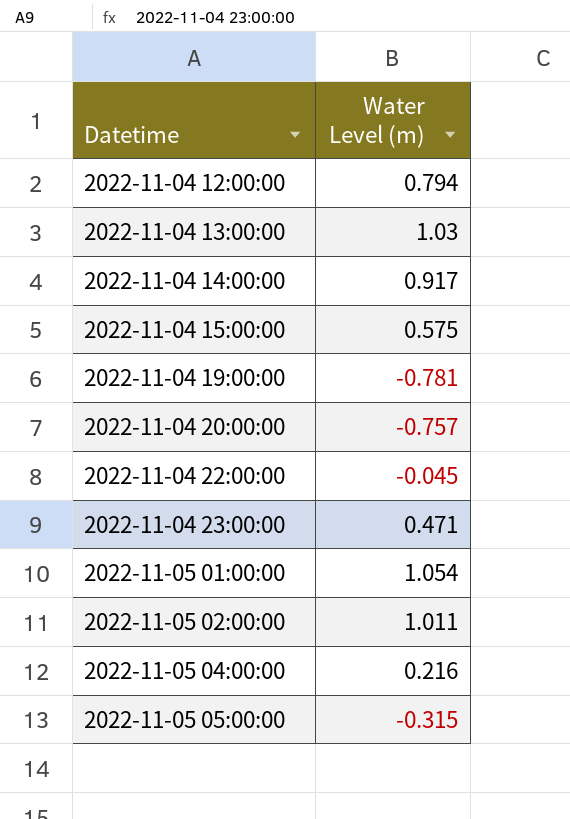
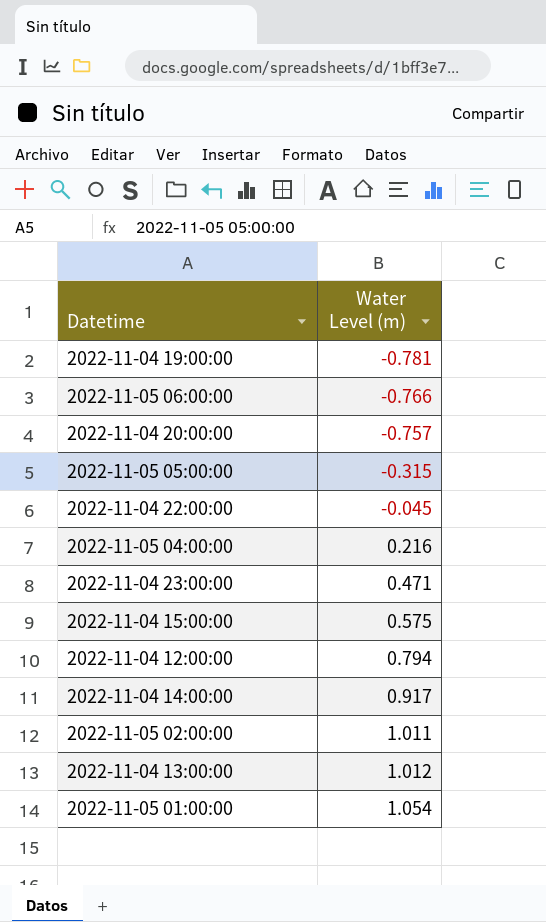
row order: Datetime ascending -> Water Level (m) ascending
row 2022-11-05 06:00:00: none -> -0.766
2022-11-04 13:00:00 | Water Level (m): 1.03 -> 1.012

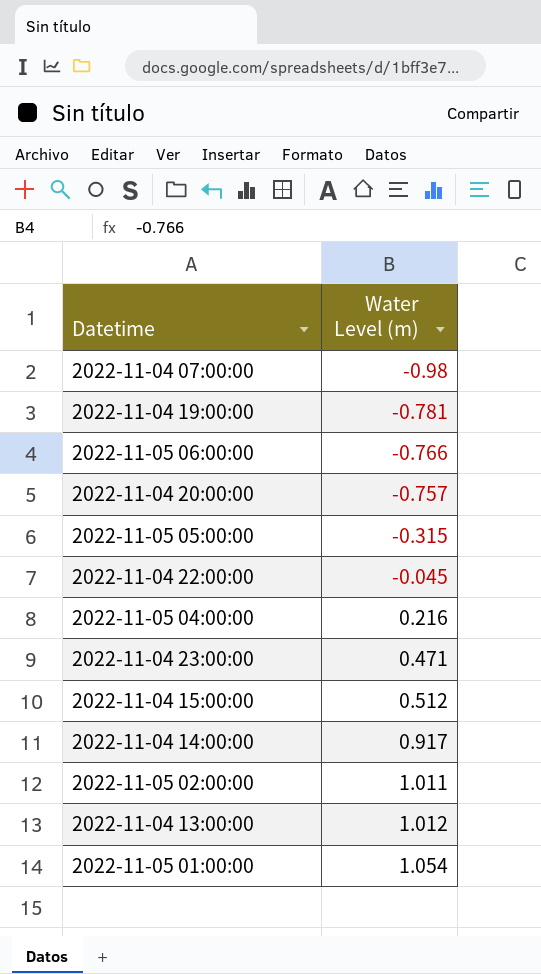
row 2022-11-04 12:00:00: 0.794 -> none
row 2022-11-04 07:00:00: none -> -0.98
2022-11-04 15:00:00 | Water Level (m): 0.575 -> 0.512

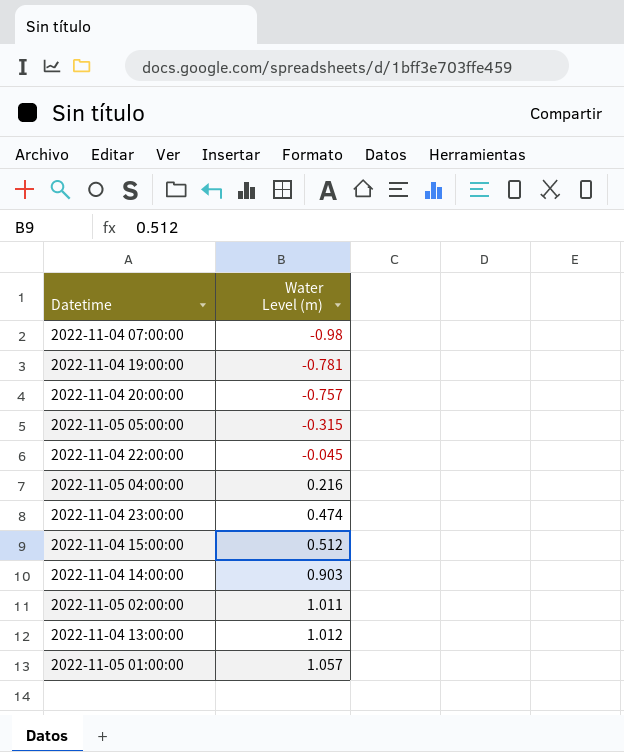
row 2022-11-05 06:00:00: -0.766 -> none
2022-11-04 23:00:00 | Water Level (m): 0.471 -> 0.474
2022-11-04 14:00:00 | Water Level (m): 0.917 -> 0.903
2022-11-05 01:00:00 | Water Level (m): 1.054 -> 1.057

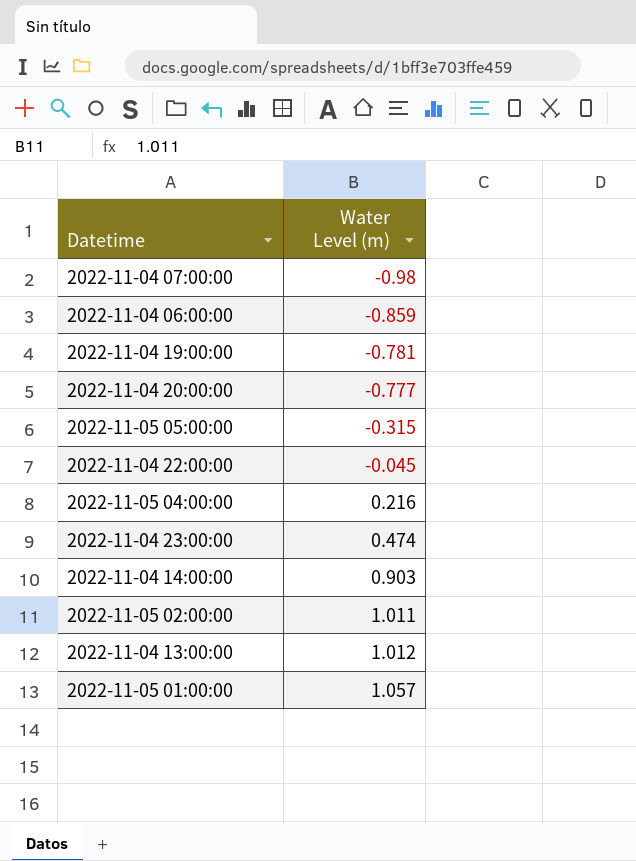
row 2022-11-04 15:00:00: 0.512 -> none
row 2022-11-04 06:00:00: none -> -0.859
2022-11-04 20:00:00 | Water Level (m): -0.757 -> -0.777

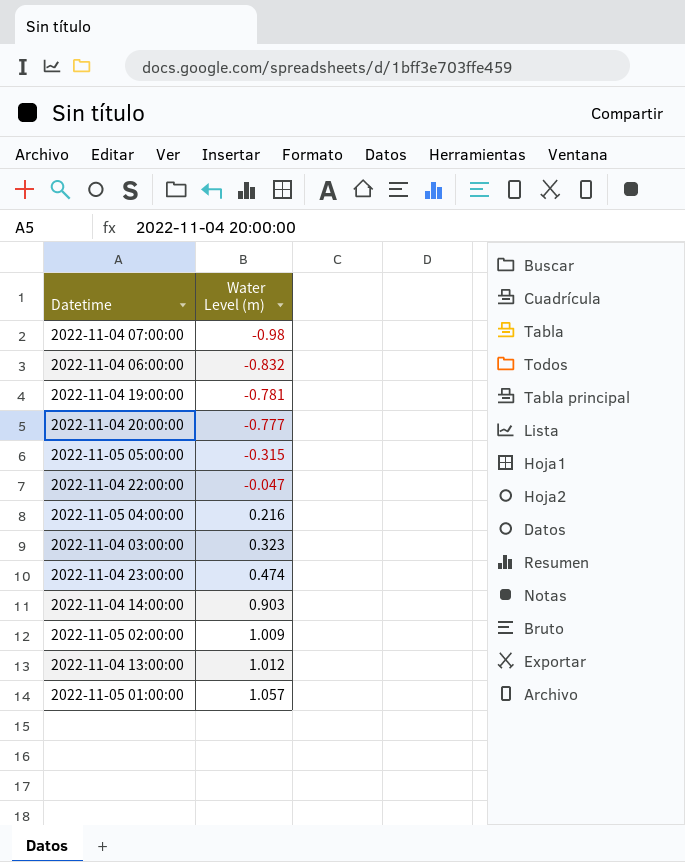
2022-11-04 06:00:00 | Water Level (m): -0.859 -> -0.832
2022-11-04 22:00:00 | Water Level (m): -0.045 -> -0.047
row 2022-11-04 03:00:00: none -> 0.323
2022-11-05 02:00:00 | Water Level (m): 1.011 -> 1.009

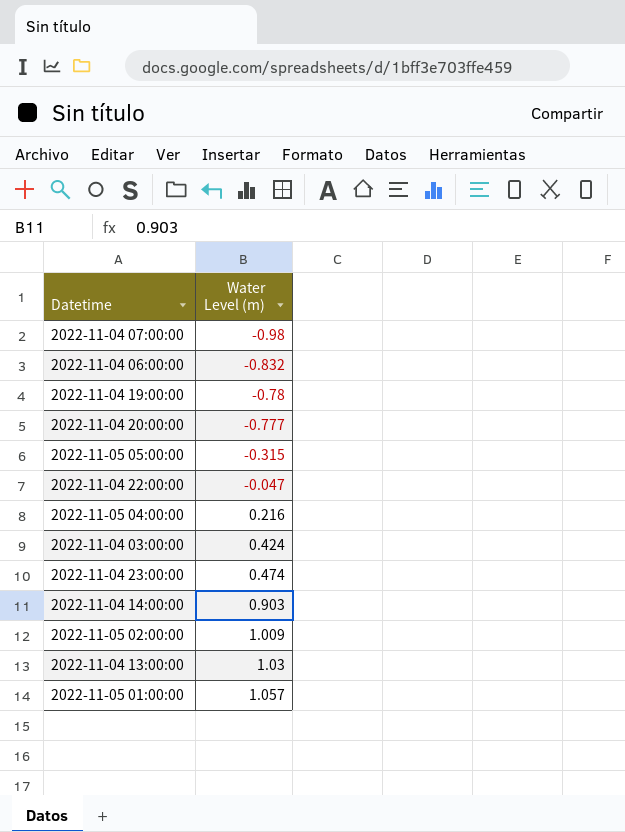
2022-11-04 19:00:00 | Water Level (m): -0.781 -> -0.78
2022-11-04 03:00:00 | Water Level (m): 0.323 -> 0.424
2022-11-04 13:00:00 | Water Level (m): 1.012 -> 1.03

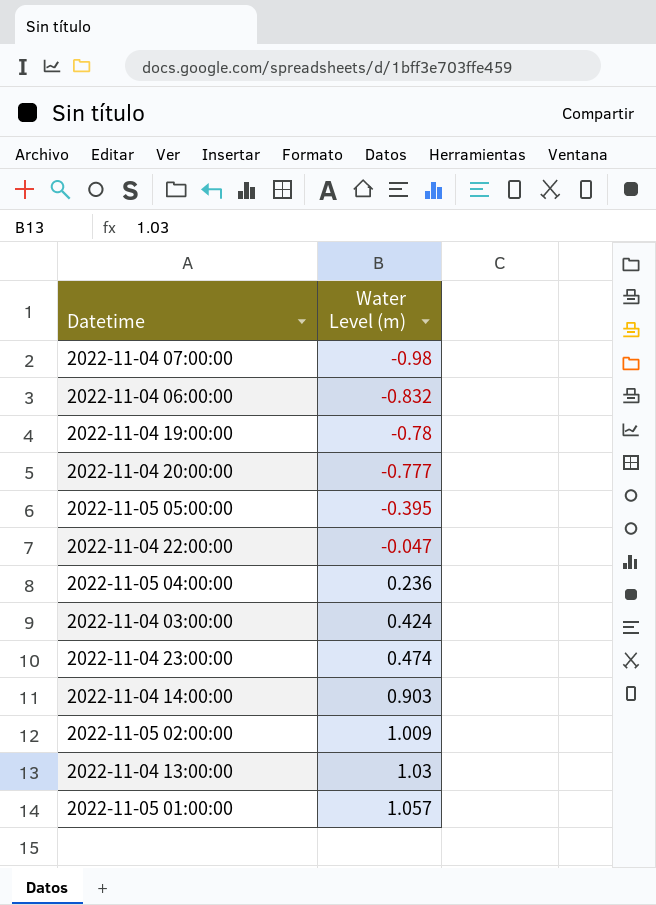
2022-11-05 05:00:00 | Water Level (m): -0.315 -> -0.395
2022-11-05 04:00:00 | Water Level (m): 0.216 -> 0.236

